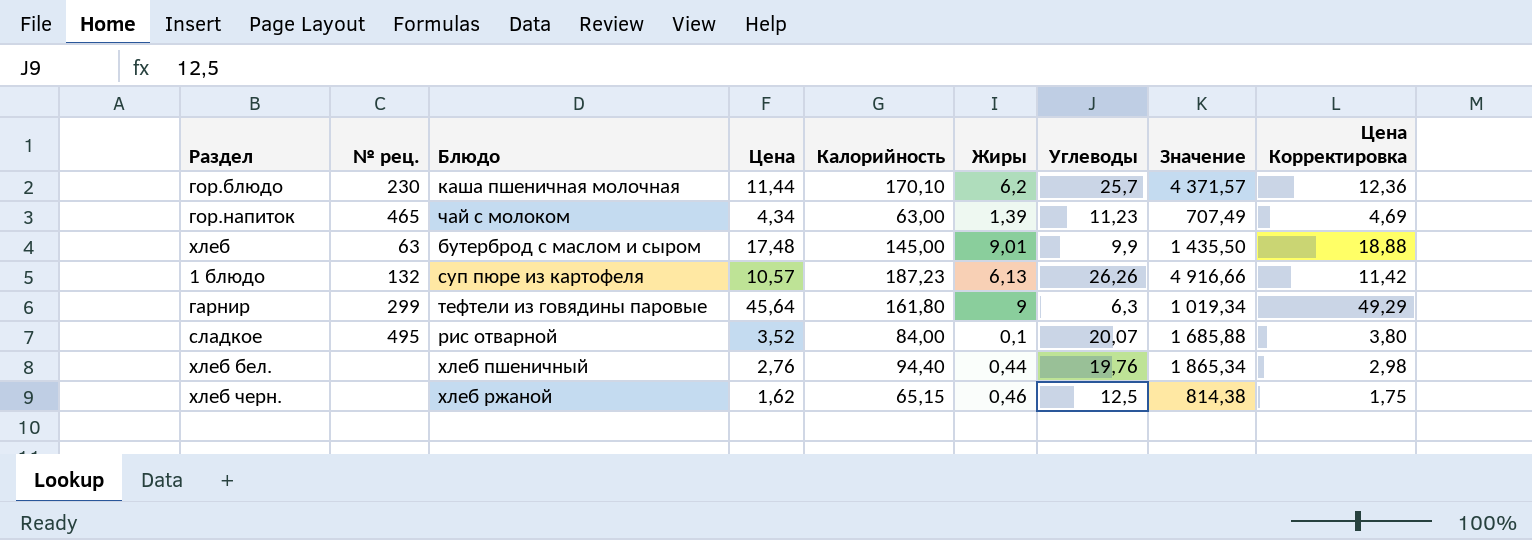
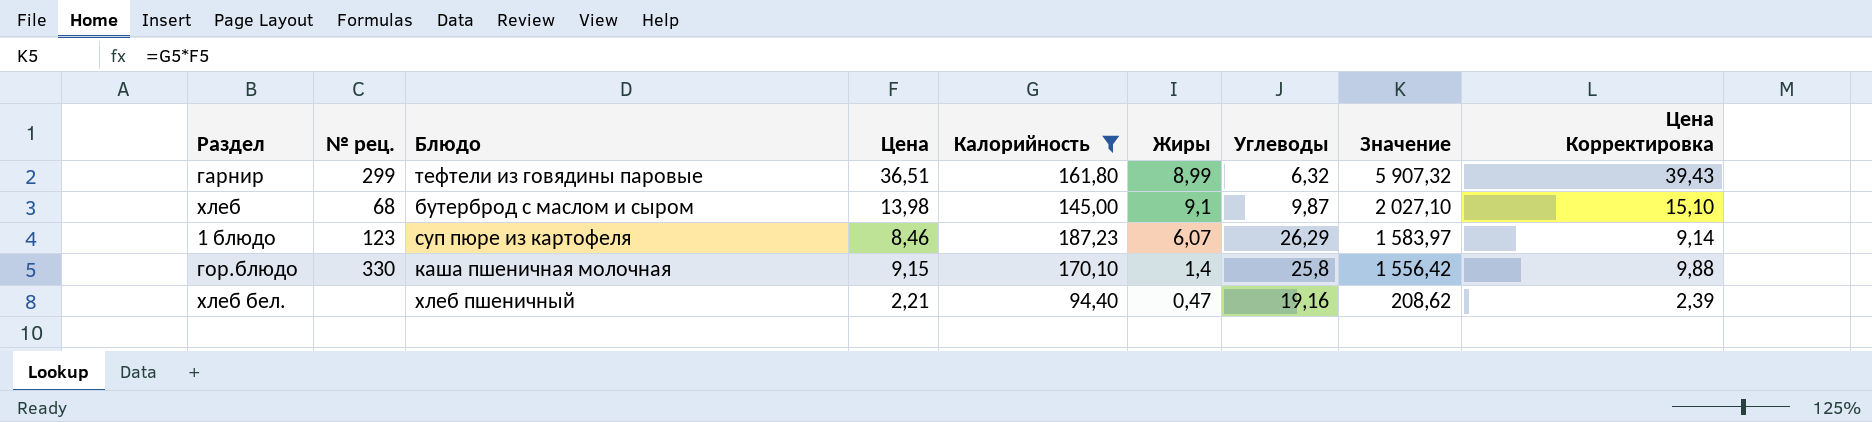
filter: none -> Калорийность >= 94,40
row order: none -> Значение descending
column Значение | formula: [Калорийность] * [Углеводы] -> [Цена] * [Калорийность]
гарнир | Цена: 45,64 -> 36,51
гарнир | Жиры: 9 -> 8,99
гарнир | Углеводы: 6,3 -> 6,32
гарнир | Цена Корректировка: 49,29 -> 39,43
хлеб | № рец.: 63 -> 68
хлеб | Цена: 17,48 -> 13,98
хлеб | Жиры: 9,01 -> 9,1
хлеб | Углеводы: 9,9 -> 9,87
хлеб | Цена Корректировка: 18,88 -> 15,10
1 блюдо | № рец.: 132 -> 123
1 блюдо | Цена: 10,57 -> 8,46
1 блюдо | Жиры: 6,13 -> 6,07
1 блюдо | Углеводы: 26,26 -> 26,29
1 блюдо | Цена Корректировка: 11,42 -> 9,14
гор.блюдо | № рец.: 230 -> 330
гор.блюдо | Цена: 11,44 -> 9,15
гор.блюдо | Жиры: 6,2 -> 1,4
гор.блюдо | Углеводы: 25,7 -> 25,8
гор.блюдо | Цена Корректировка: 12,36 -> 9,88
хлеб бел. | Цена: 2,76 -> 2,21
хлеб бел. | Жиры: 0,44 -> 0,47
хлеб бел. | Углеводы: 19,76 -> 19,16
хлеб бел. | Цена Корректировка: 2,98 -> 2,39

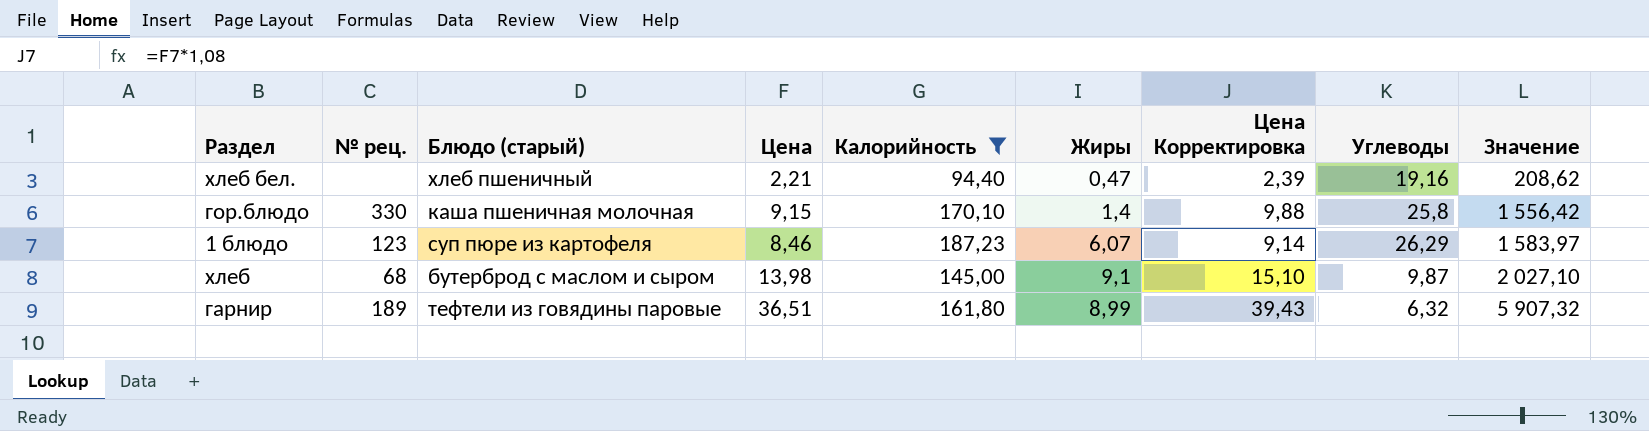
row order: Значение descending -> Значение ascending
column name: Блюдо -> Блюдо (старый)
column Цена Корректировка | position: 9 -> 7
гарнир | № рец.: 299 -> 189

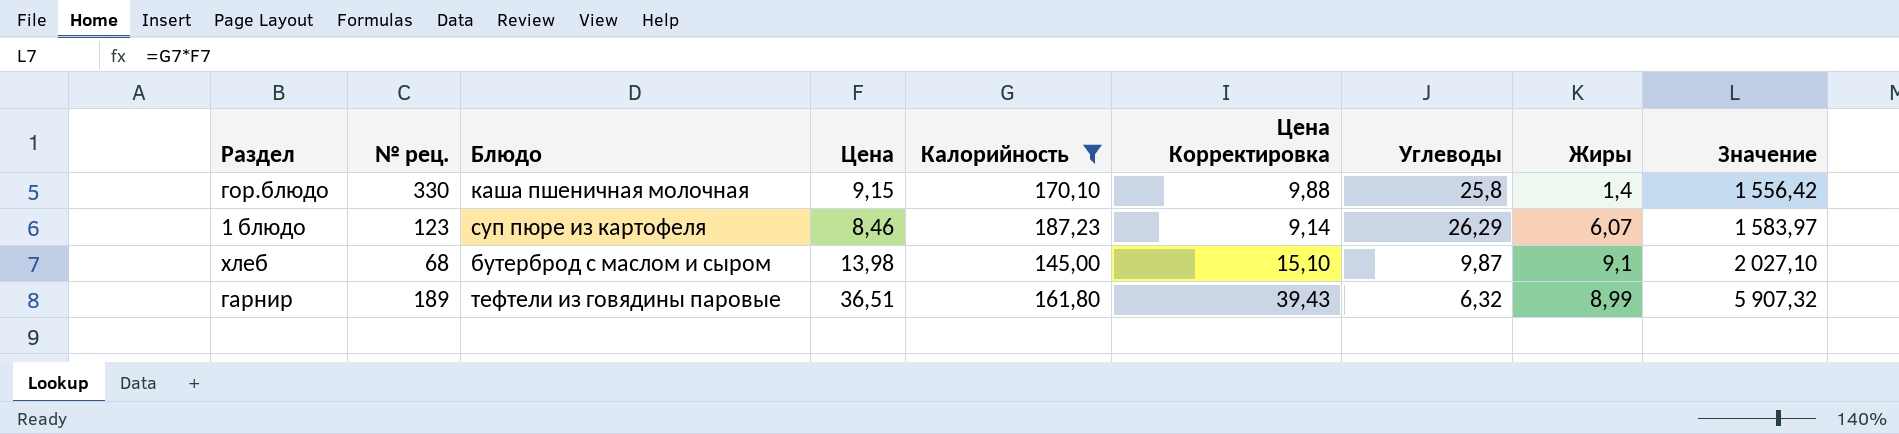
column name: Блюдо (старый) -> Блюдо
column Жиры | position: 6 -> 8
row хлеб бел.: none | хлеб пшеничный | 2,21 | 94,40 | 0,47 | 2,39 | 19,16 | 208,62 -> none

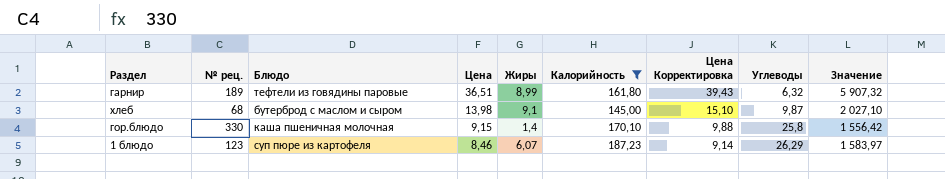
row order: Значение ascending -> Цена descending
column Жиры | position: 8 -> 5

